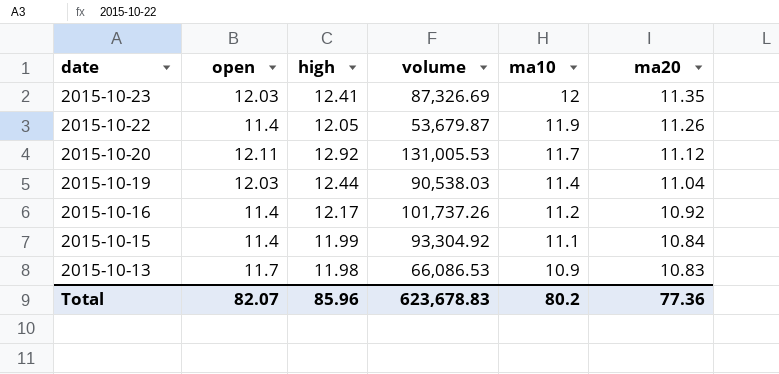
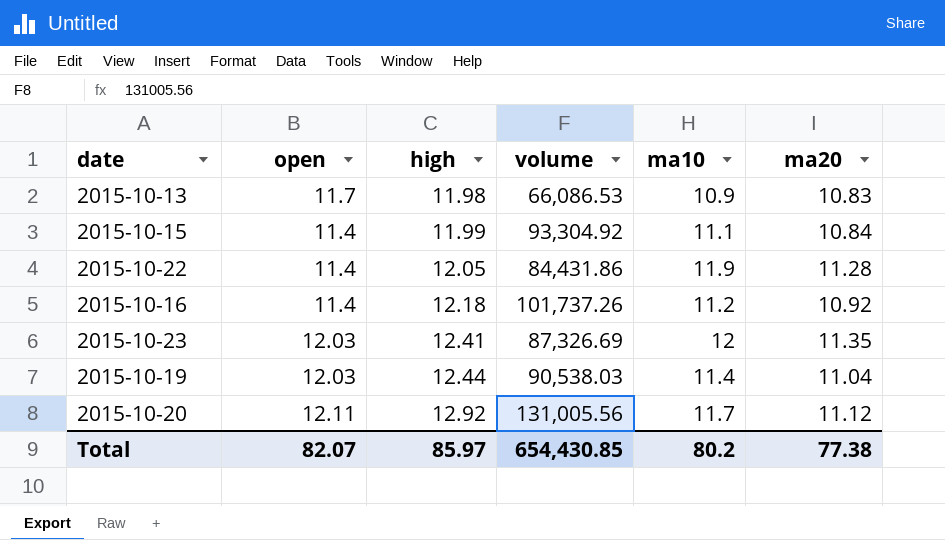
row order: date descending -> high ascending
2015-10-22 | volume: 53,679.87 -> 84,431.86
2015-10-22 | ma20: 11.26 -> 11.28
2015-10-16 | high: 12.17 -> 12.18
2015-10-20 | volume: 131,005.53 -> 131,005.56
Total | high: 85.96 -> 85.97
Total | volume: 623,678.83 -> 654,430.85
Total | ma20: 77.36 -> 77.38

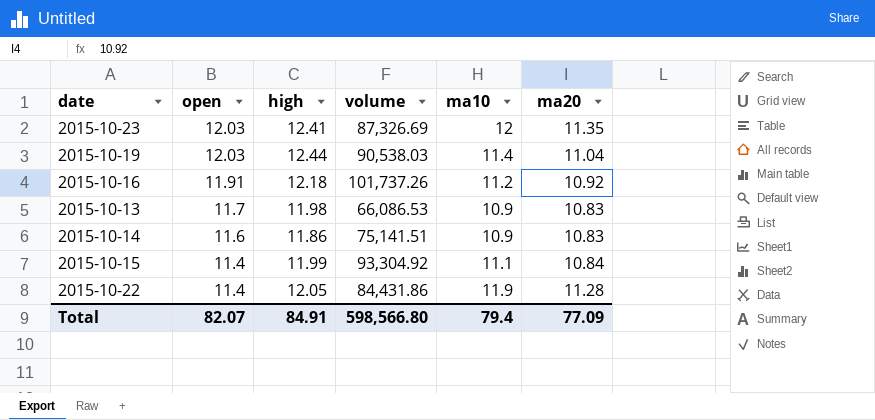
row order: high ascending -> open descending
row 2015-10-20: 12.11 | 12.92 | 131,005.56 | 11.7 | 11.12 -> none
2015-10-16 | open: 11.4 -> 11.91
row 2015-10-14: none -> 11.6 | 11.86 | 75,141.51 | 10.9 | 10.83
Total | high: 85.97 -> 84.91
Total | volume: 654,430.85 -> 598,566.80
Total | ma10: 80.2 -> 79.4
Total | ma20: 77.38 -> 77.09

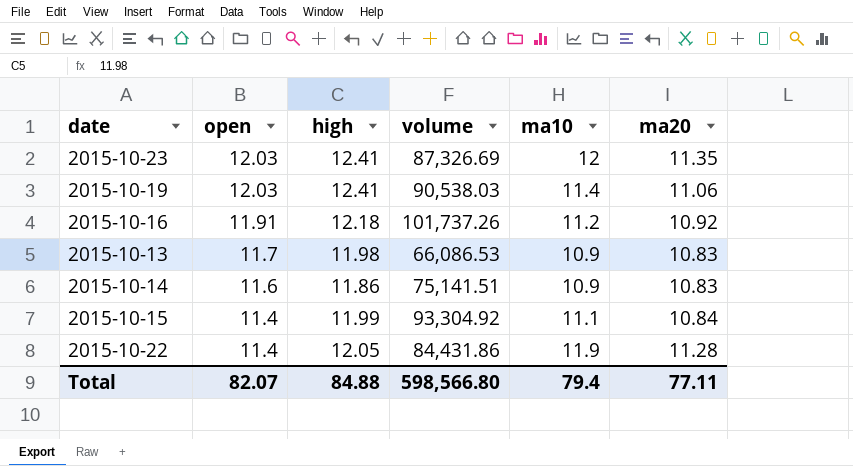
2015-10-19 | high: 12.44 -> 12.41
2015-10-19 | ma20: 11.04 -> 11.06
Total | high: 84.91 -> 84.88
Total | ma20: 77.09 -> 77.11

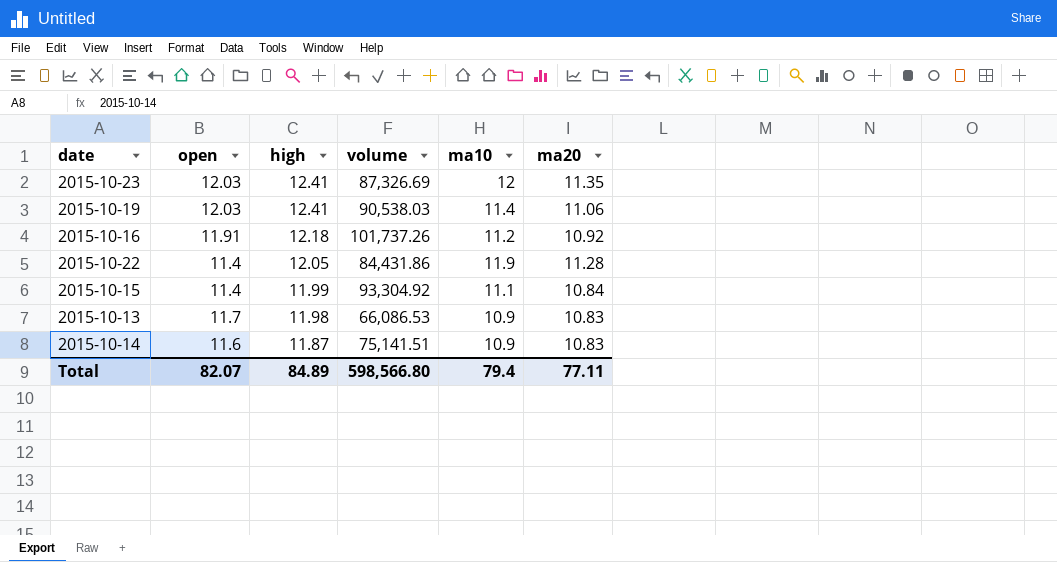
row order: open descending -> high descending
2015-10-14 | high: 11.86 -> 11.87
Total | high: 84.88 -> 84.89

